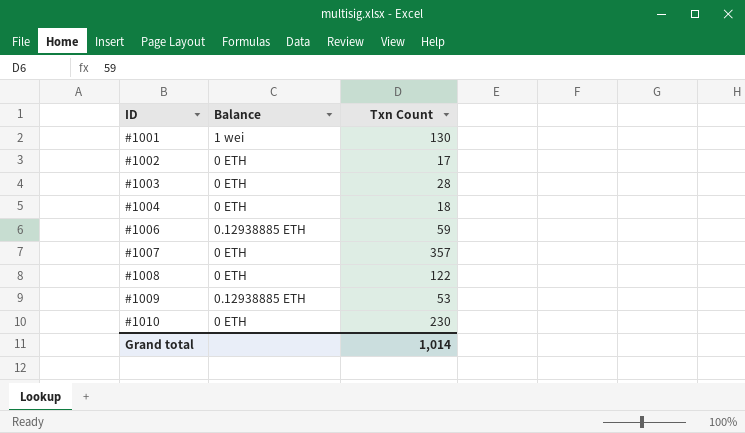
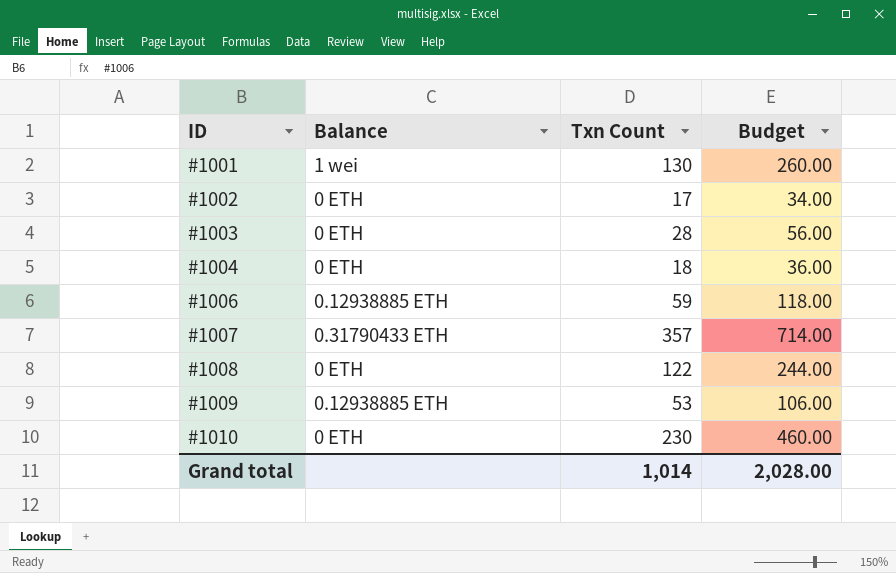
column Budget | formula: none -> [Txn Count] * 2
#1007 | Balance: 0 ETH -> 0.31790433 ETH

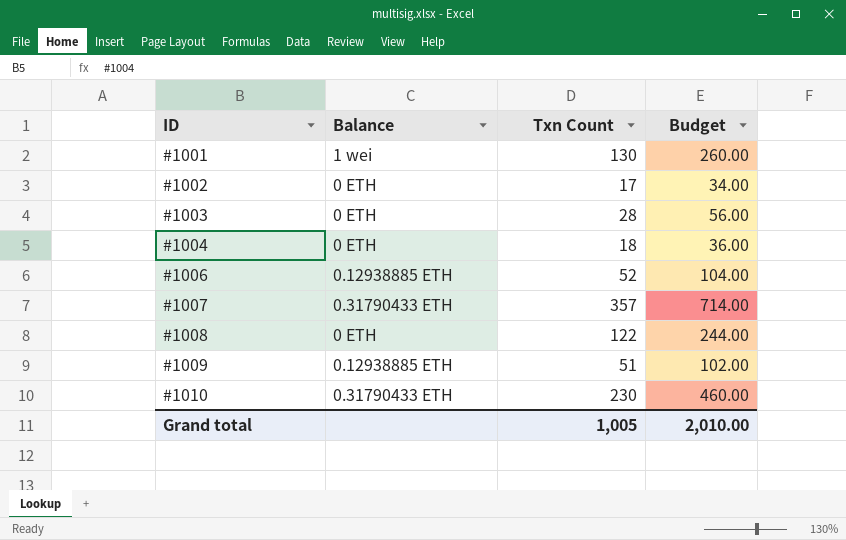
#1006 | Txn Count: 59 -> 52
#1006 | Budget: 118.00 -> 104.00
#1009 | Txn Count: 53 -> 51
#1009 | Budget: 106.00 -> 102.00
#1010 | Balance: 0 ETH -> 0.31790433 ETH
Grand total | Txn Count: 1,014 -> 1,005
Grand total | Budget: 2,028.00 -> 2,010.00

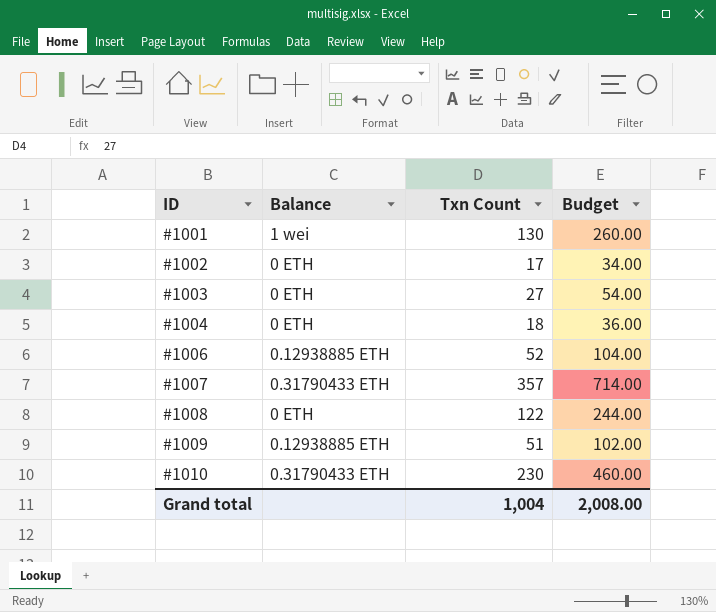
#1003 | Txn Count: 28 -> 27
#1003 | Budget: 56.00 -> 54.00
Grand total | Txn Count: 1,005 -> 1,004
Grand total | Budget: 2,010.00 -> 2,008.00

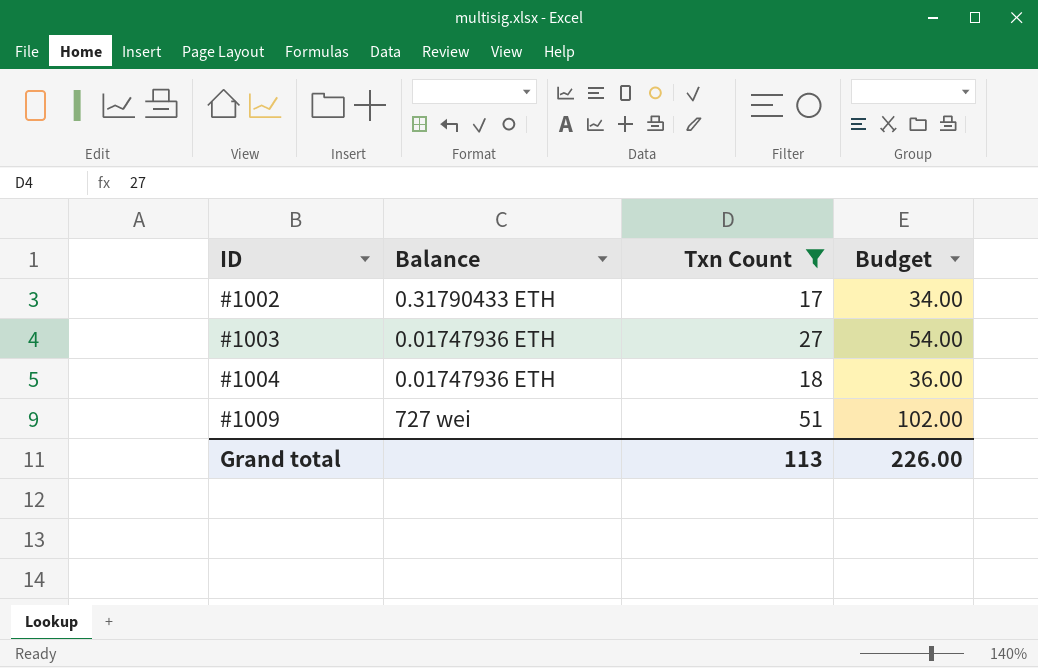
filter: none -> Txn Count <= 51
#1002 | Balance: 0 ETH -> 0.31790433 ETH
#1003 | Balance: 0 ETH -> 0.01747936 ETH
#1004 | Balance: 0 ETH -> 0.01747936 ETH
#1009 | Balance: 0.12938885 ETH -> 727 wei
Grand total | Txn Count: 1,004 -> 113
Grand total | Budget: 2,008.00 -> 226.00

